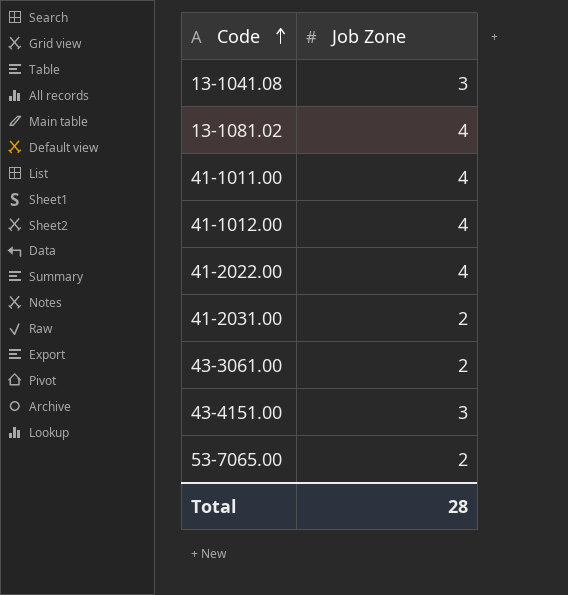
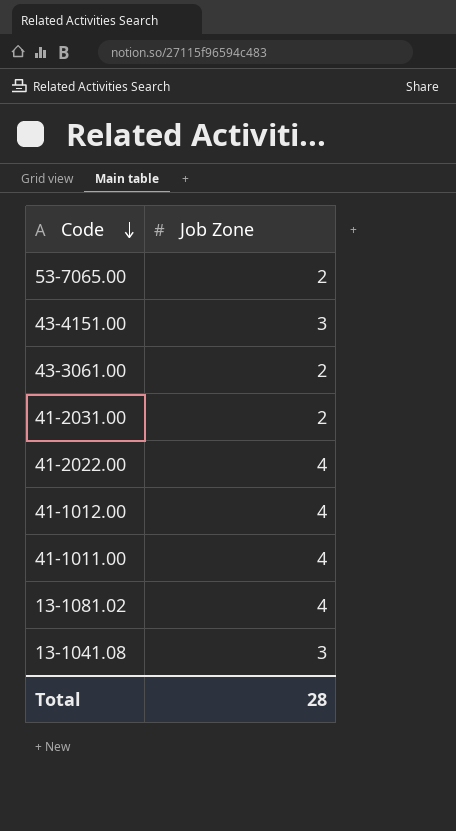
row order: Code ascending -> Code descending

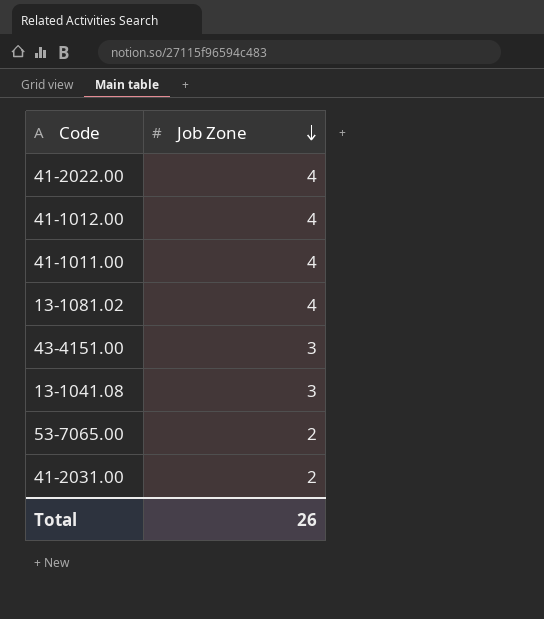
row order: Code descending -> Job Zone descending
row 43-3061.00: 2 -> none
Total | Job Zone: 28 -> 26

